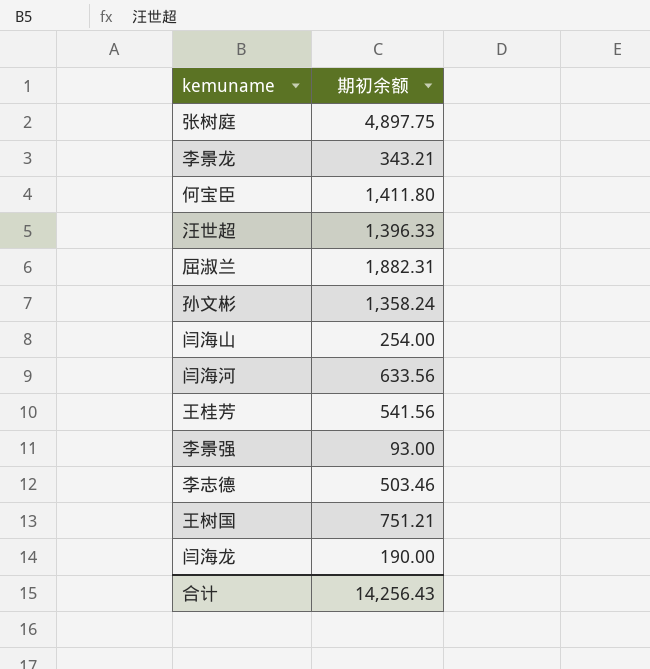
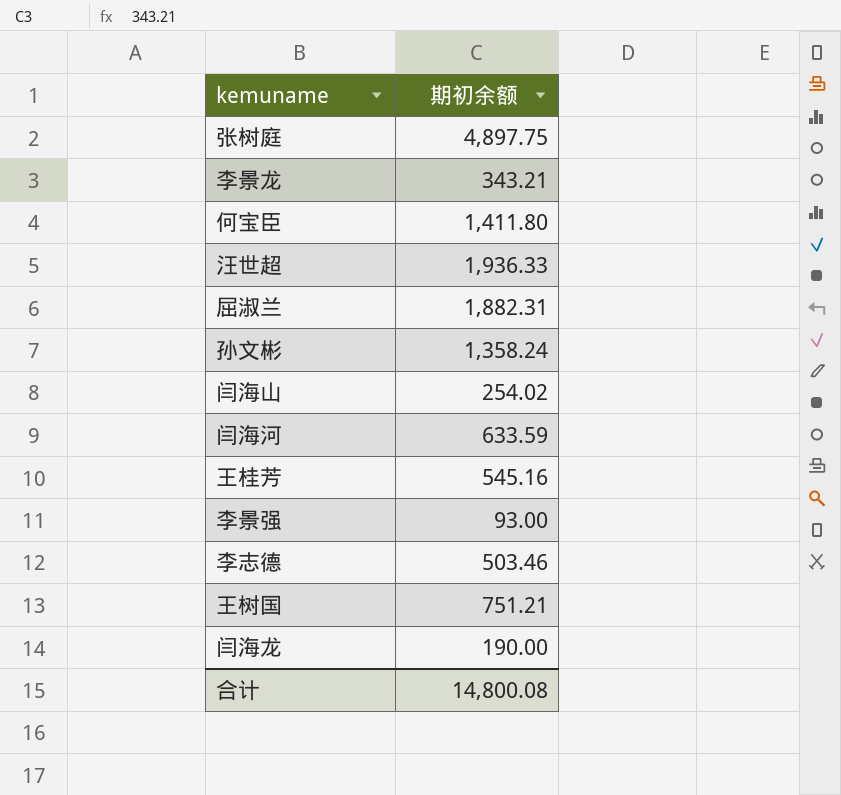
汪世超 | 期初余额: 1,396.33 -> 1,936.33
闫海山 | 期初余额: 254.00 -> 254.02
闫海河 | 期初余额: 633.56 -> 633.59
王桂芳 | 期初余额: 541.56 -> 545.16
合计 | 期初余额: 14,256.43 -> 14,800.08

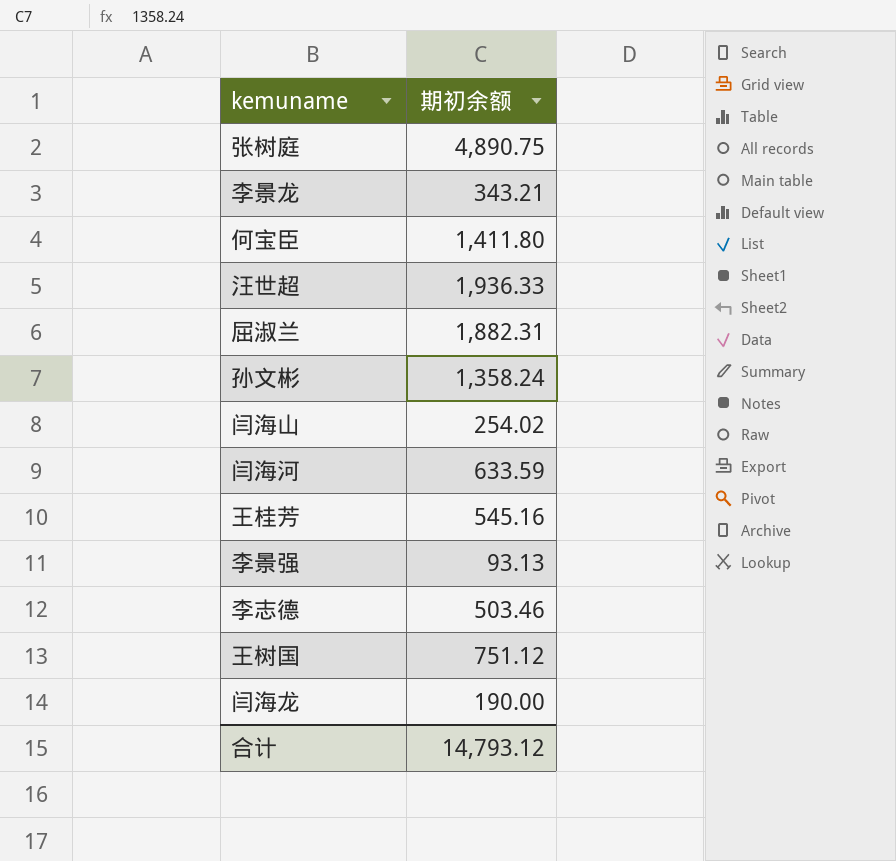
张树庭 | 期初余额: 4,897.75 -> 4,890.75
李景强 | 期初余额: 93.00 -> 93.13
王树国 | 期初余额: 751.21 -> 751.12
合计 | 期初余额: 14,800.08 -> 14,793.12

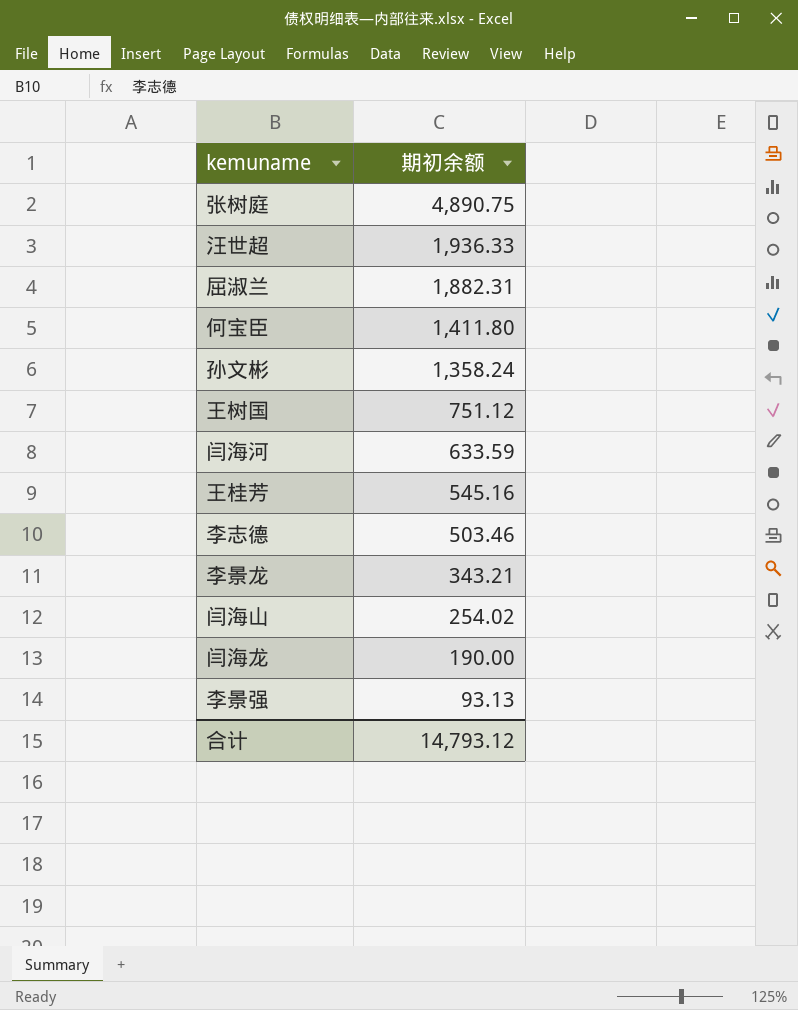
row order: none -> 期初余额 descending

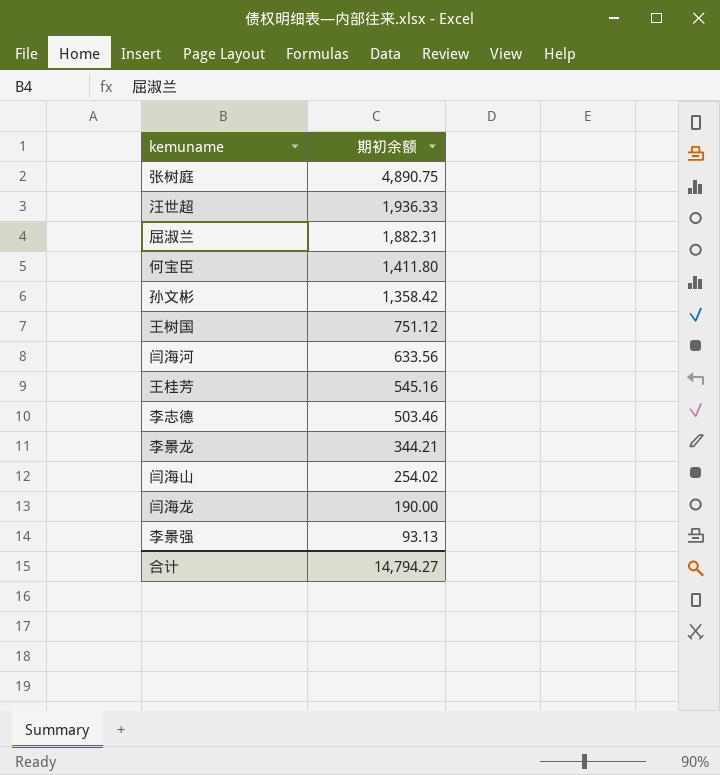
孙文彬 | 期初余额: 1,358.24 -> 1,358.42
闫海河 | 期初余额: 633.59 -> 633.56
李景龙 | 期初余额: 343.21 -> 344.21
合计 | 期初余额: 14,793.12 -> 14,794.27

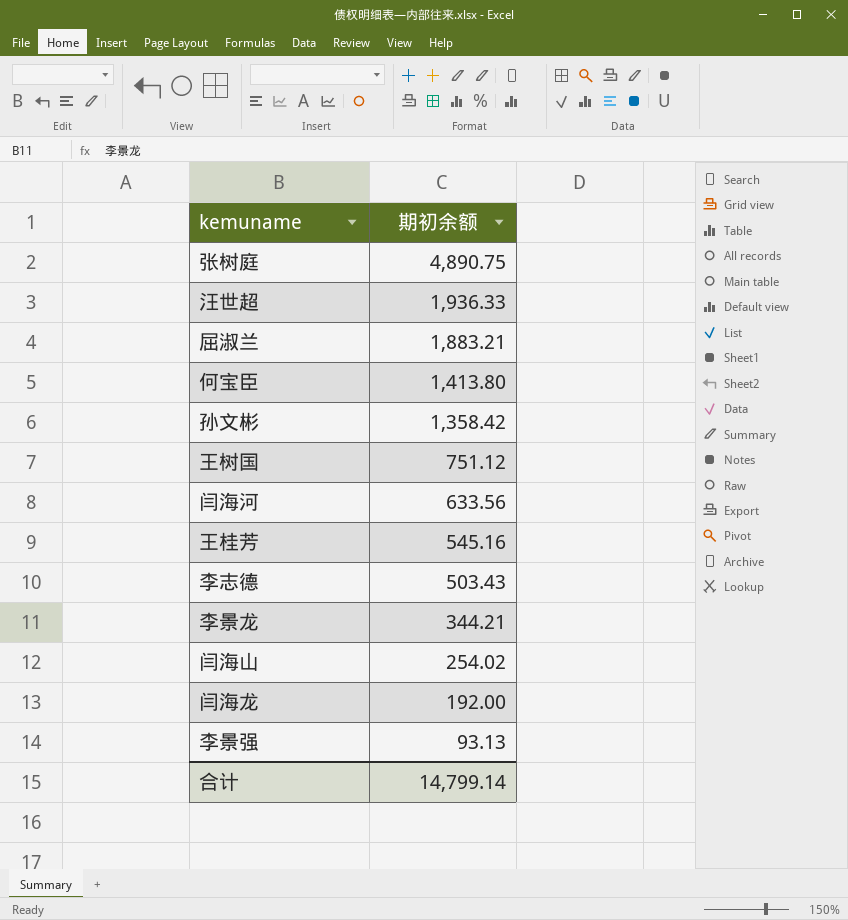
屈淑兰 | 期初余额: 1,882.31 -> 1,883.21
何宝臣 | 期初余额: 1,411.80 -> 1,413.80
李志德 | 期初余额: 503.46 -> 503.43
闫海龙 | 期初余额: 190.00 -> 192.00
合计 | 期初余额: 14,794.27 -> 14,799.14

